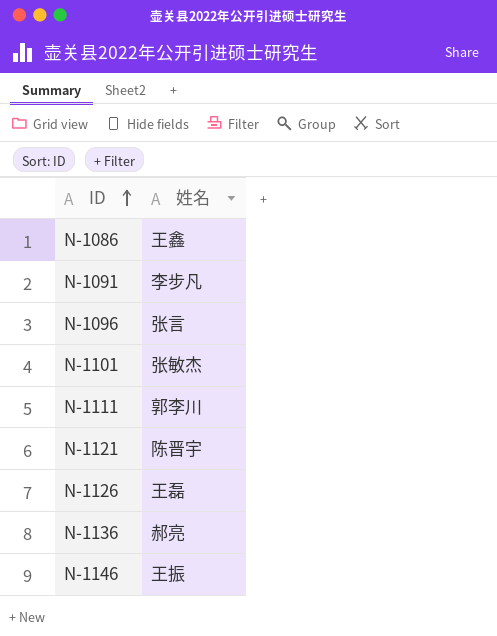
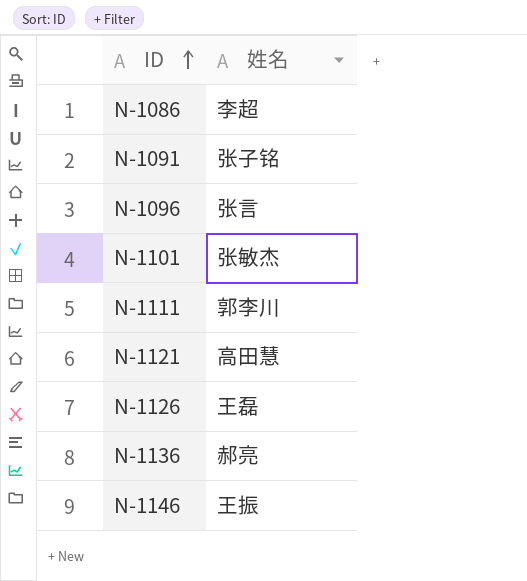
N-1086 | 姓名: 王鑫 -> 李超
N-1091 | 姓名: 李步凡 -> 张子铭
N-1121 | 姓名: 陈晋宇 -> 高田慧

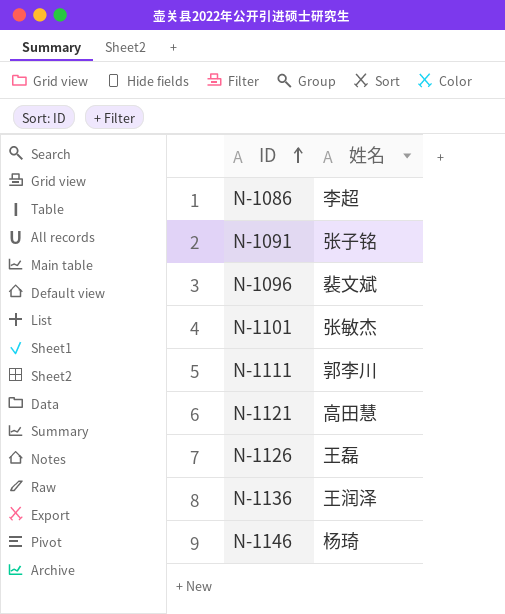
N-1096 | 姓名: 张言 -> 裴文斌
N-1136 | 姓名: 郝亮 -> 王润泽
N-1146 | 姓名: 王振 -> 杨琦

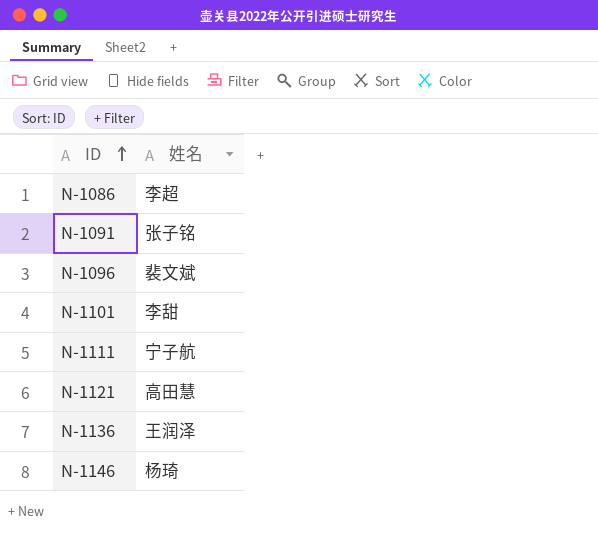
row N-1126: 王磊 -> none
N-1101 | 姓名: 张敏杰 -> 李甜
N-1111 | 姓名: 郭李川 -> 宁子航

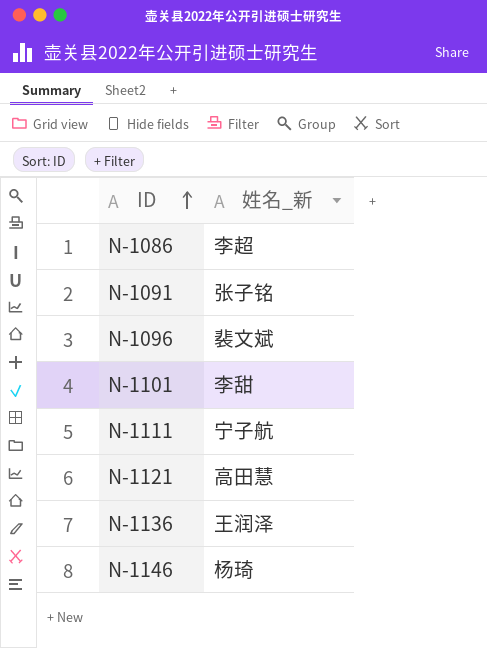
column name: 姓名 -> 姓名_新

